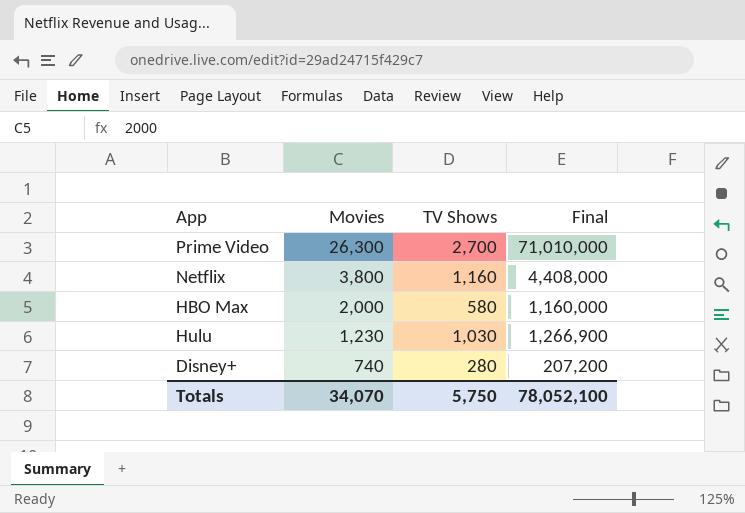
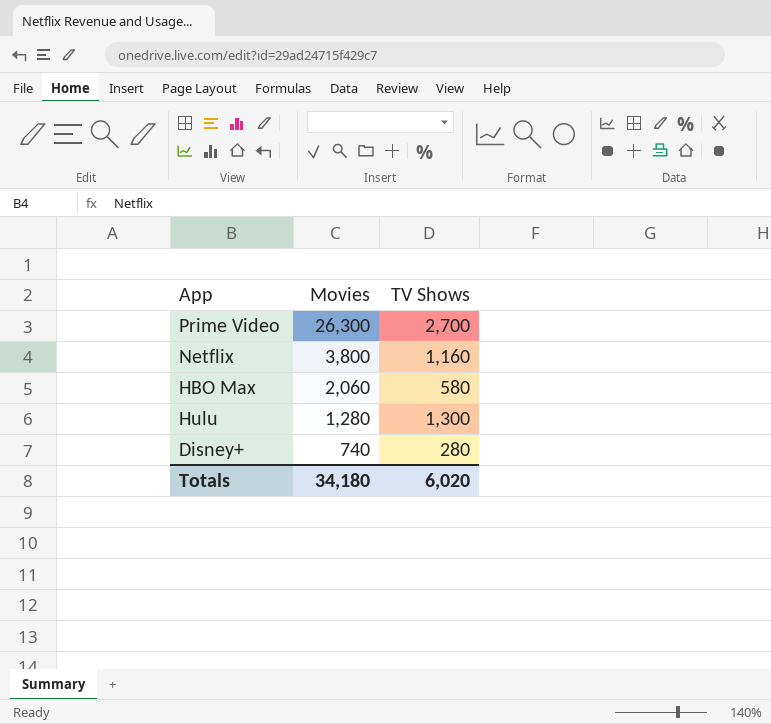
column Final | formula: [Movies] * [TV Shows] -> none
HBO Max | Movies: 2,000 -> 2,060
Hulu | Movies: 1,230 -> 1,280
Hulu | TV Shows: 1,030 -> 1,300
Totals | Movies: 34,070 -> 34,180
Totals | TV Shows: 5,750 -> 6,020

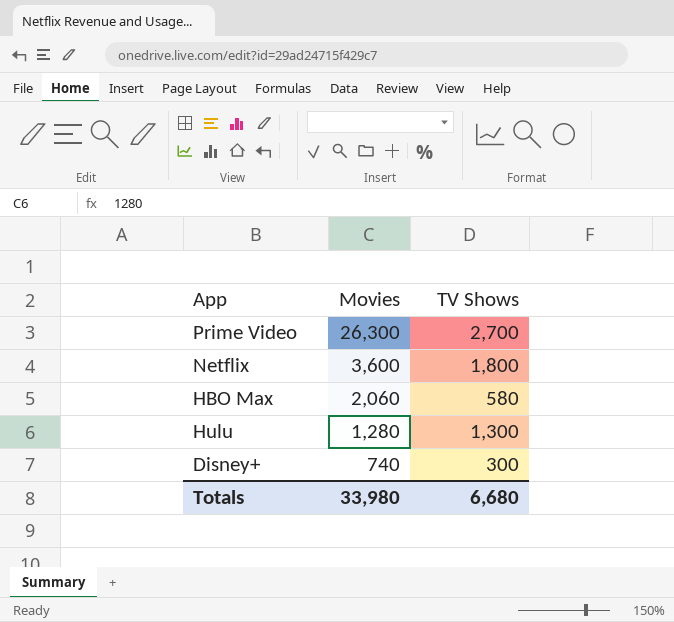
Netflix | Movies: 3,800 -> 3,600
Netflix | TV Shows: 1,160 -> 1,800
Disney+ | TV Shows: 280 -> 300
Totals | Movies: 34,180 -> 33,980
Totals | TV Shows: 6,020 -> 6,680

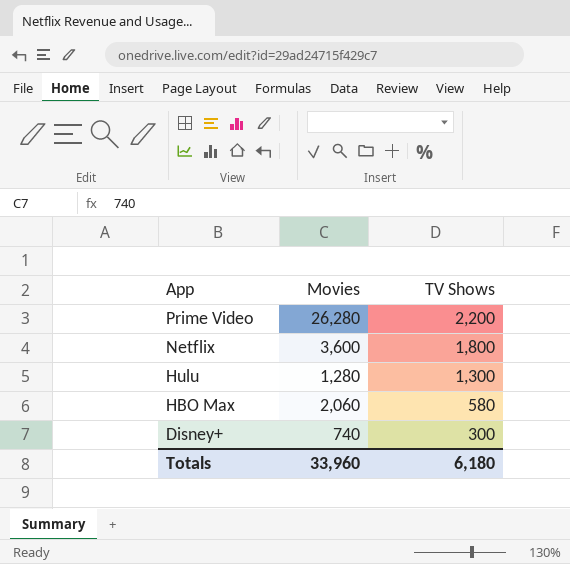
row order: Movies descending -> App descending
Prime Video | Movies: 26,300 -> 26,280
Prime Video | TV Shows: 2,700 -> 2,200
Totals | Movies: 33,980 -> 33,960
Totals | TV Shows: 6,680 -> 6,180

